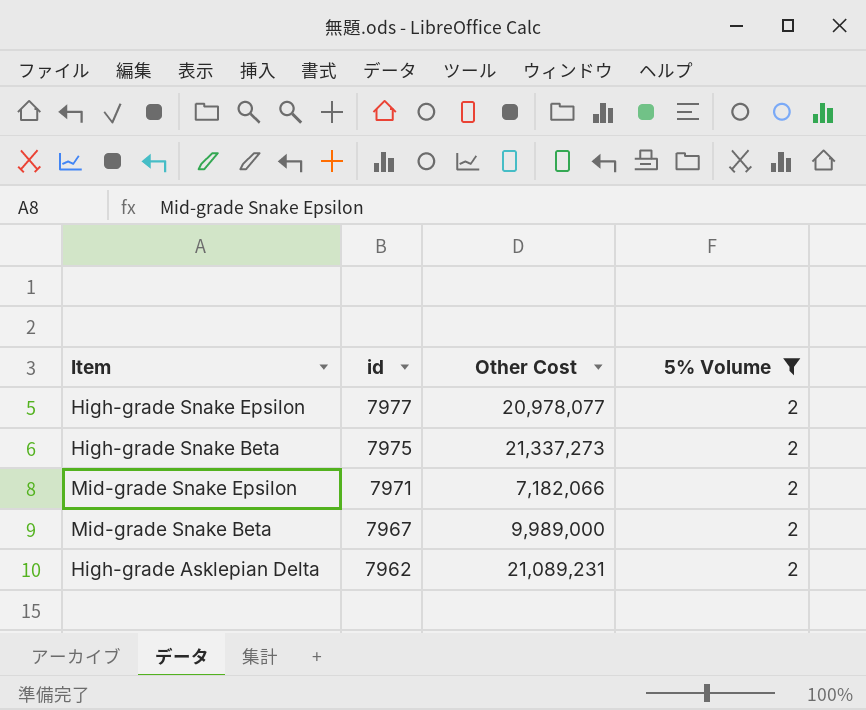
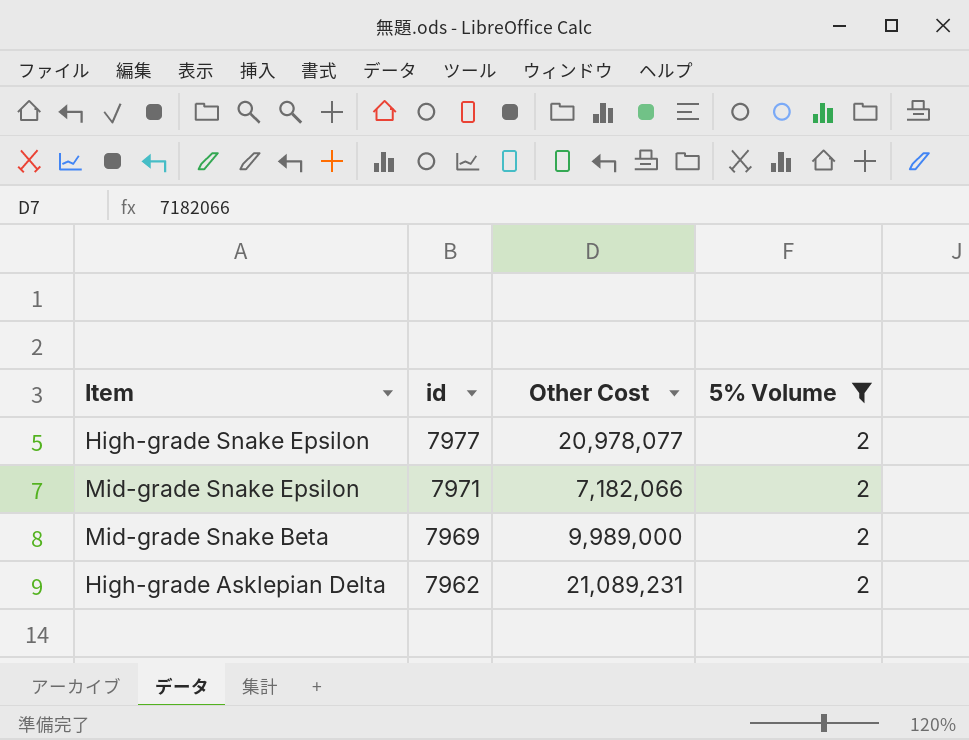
row High-grade Snake Beta: 7975 | 21,337,273 | 2 -> none
Mid-grade Snake Beta | id: 7967 -> 7969

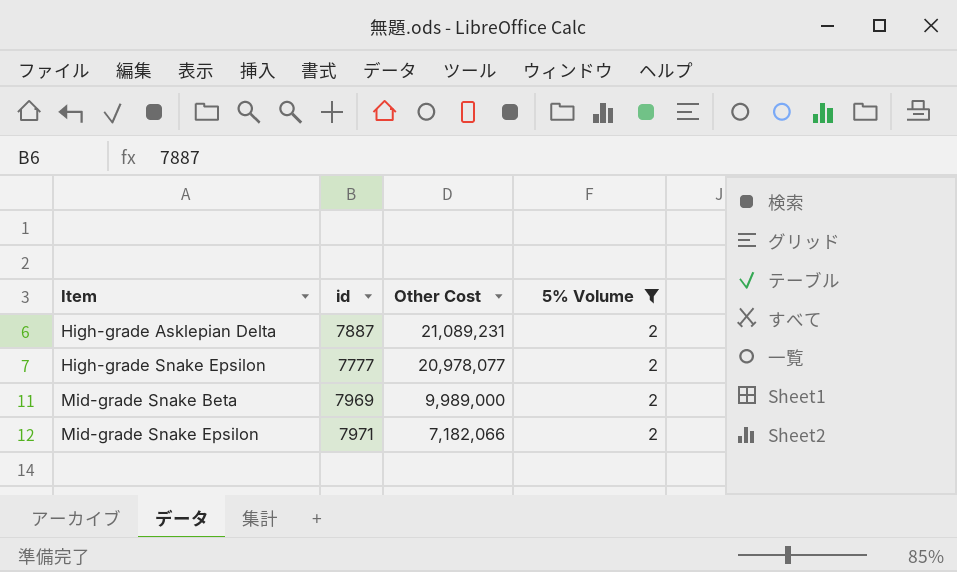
row order: id descending -> Item ascending
High-grade Asklepian Delta | id: 7962 -> 7887
High-grade Snake Epsilon | id: 7977 -> 7777

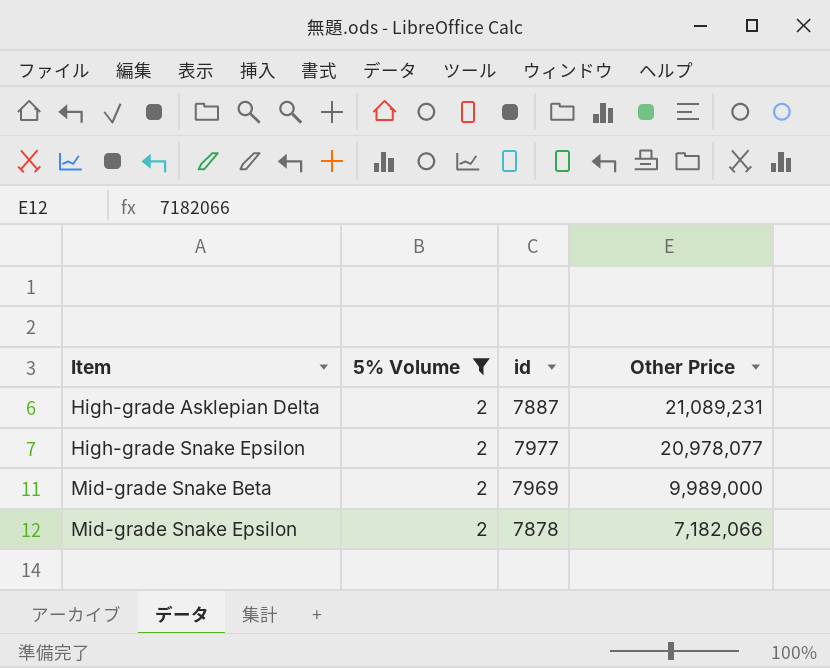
column 5% Volume | position: 4 -> 2
column name: Other Cost -> Other Price
High-grade Snake Epsilon | id: 7777 -> 7977
Mid-grade Snake Epsilon | id: 7971 -> 7878

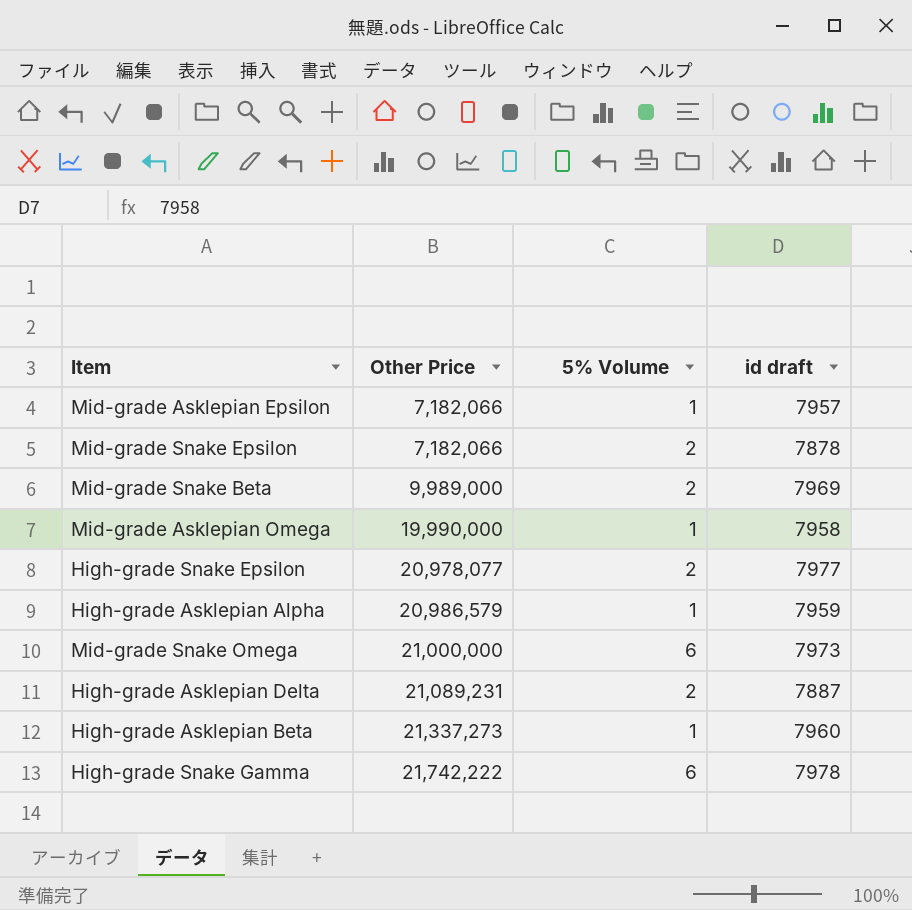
filter: 5% Volume = 2 -> none
row order: Item ascending -> Other Price ascending
column Other Price | position: 4 -> 2
column name: id -> id draft

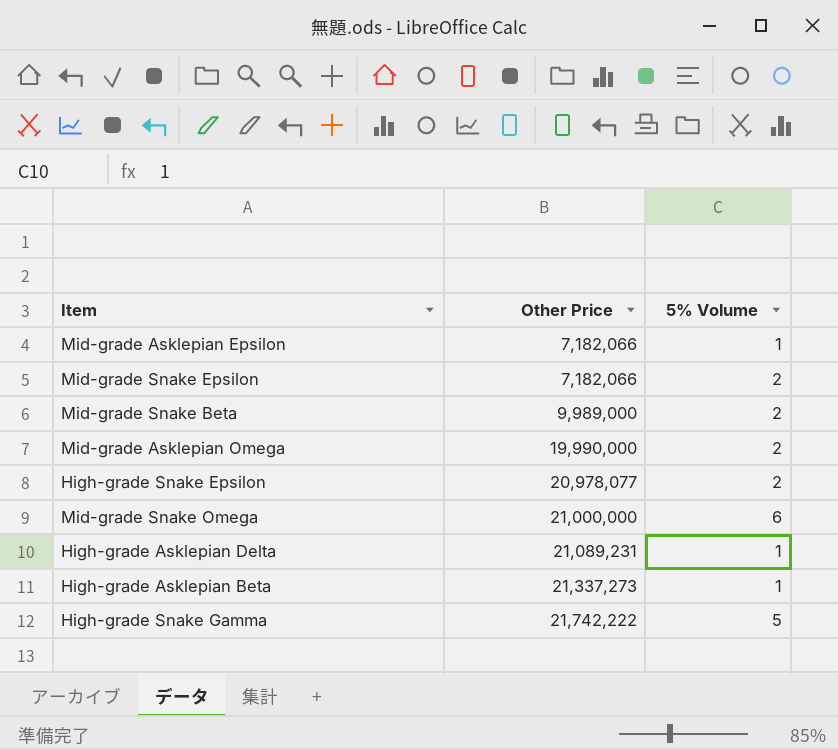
column id draft | position: 4 -> none
row High-grade Asklepian Alpha: 20,986,579 | 1 | 7959 -> none
Mid-grade Asklepian Omega | 5% Volume: 1 -> 2
High-grade Asklepian Delta | 5% Volume: 2 -> 1
High-grade Snake Gamma | 5% Volume: 6 -> 5

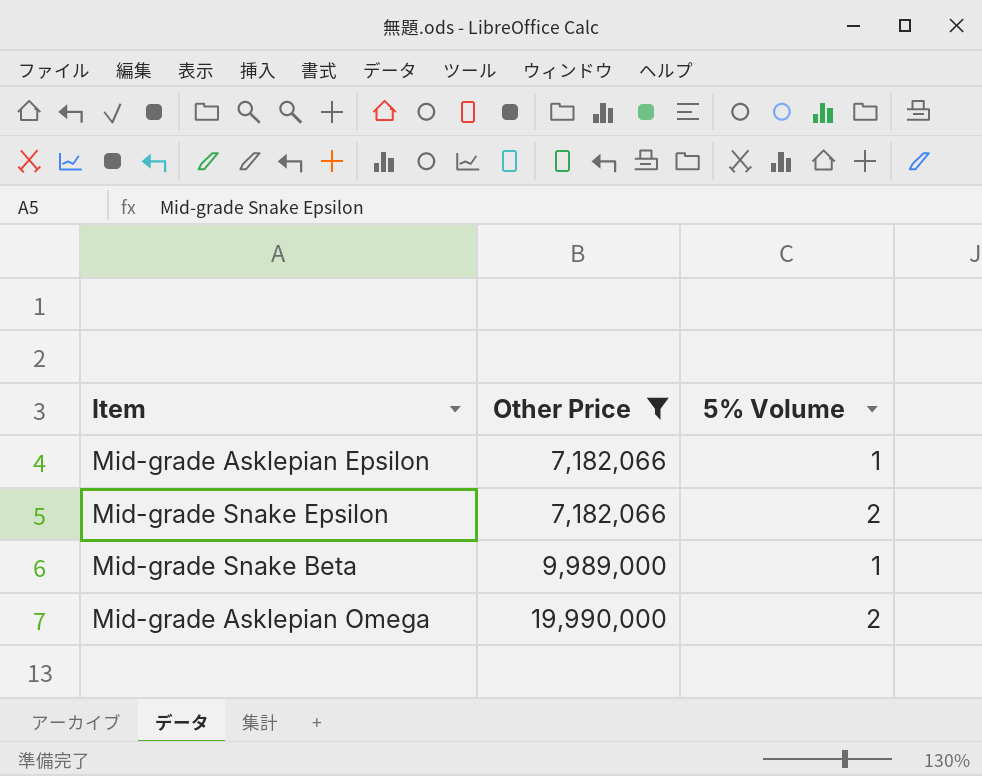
filter: none -> Other Price <= 19,990,000
Mid-grade Snake Beta | 5% Volume: 2 -> 1

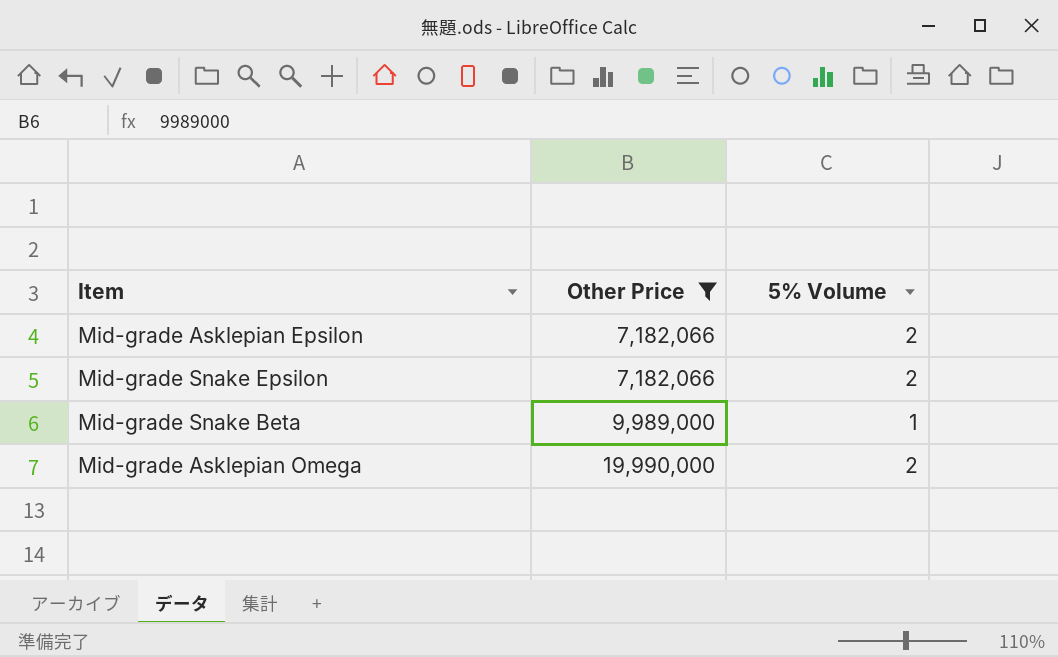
Mid-grade Asklepian Epsilon | 5% Volume: 1 -> 2

